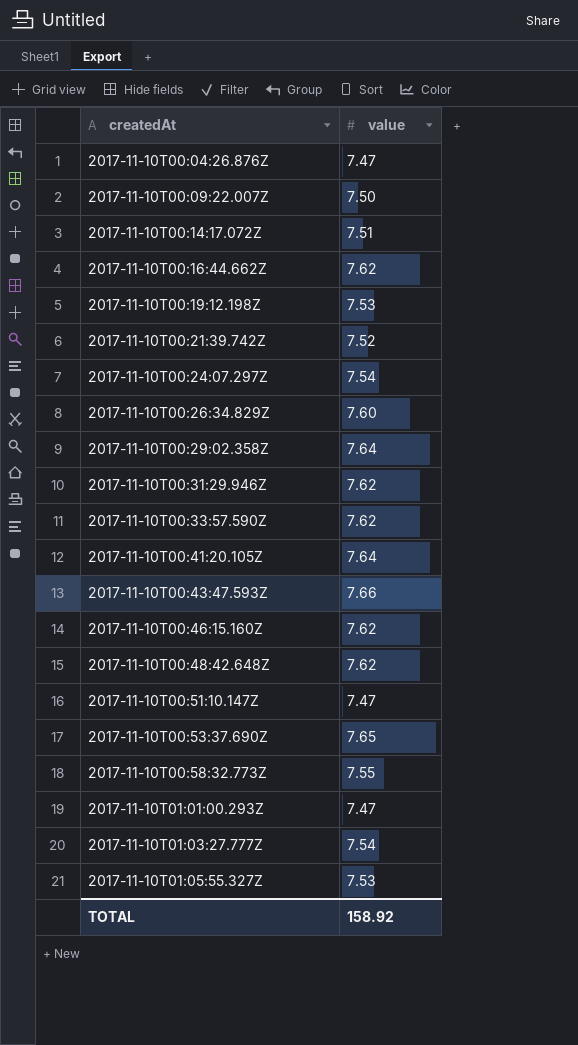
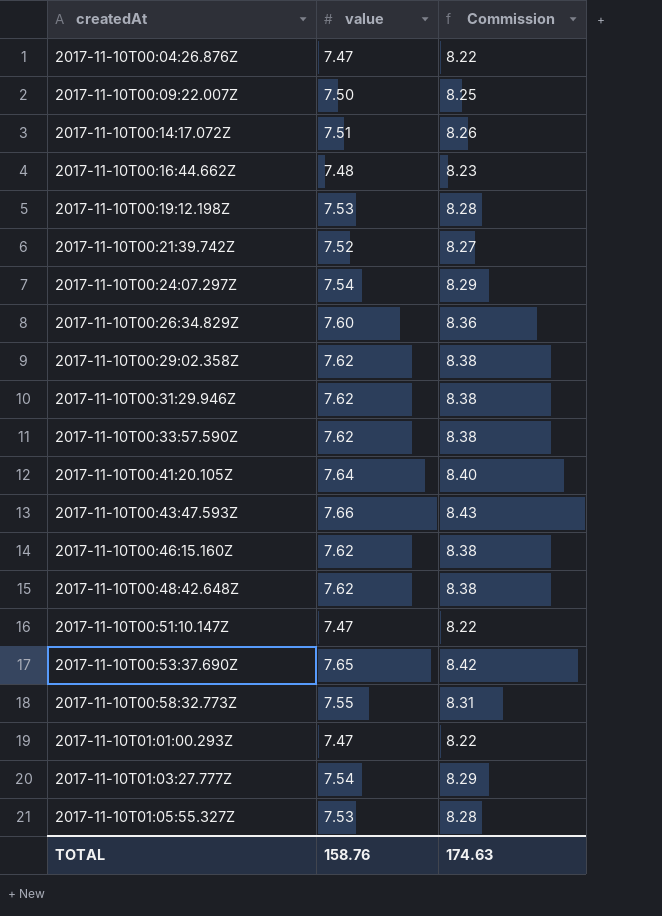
column Commission | formula: none -> [value] * 1.1
2017-11-10T00:16:44.662Z | value: 7.62 -> 7.48
2017-11-10T00:29:02.358Z | value: 7.64 -> 7.62
TOTAL | value: 158.92 -> 158.76

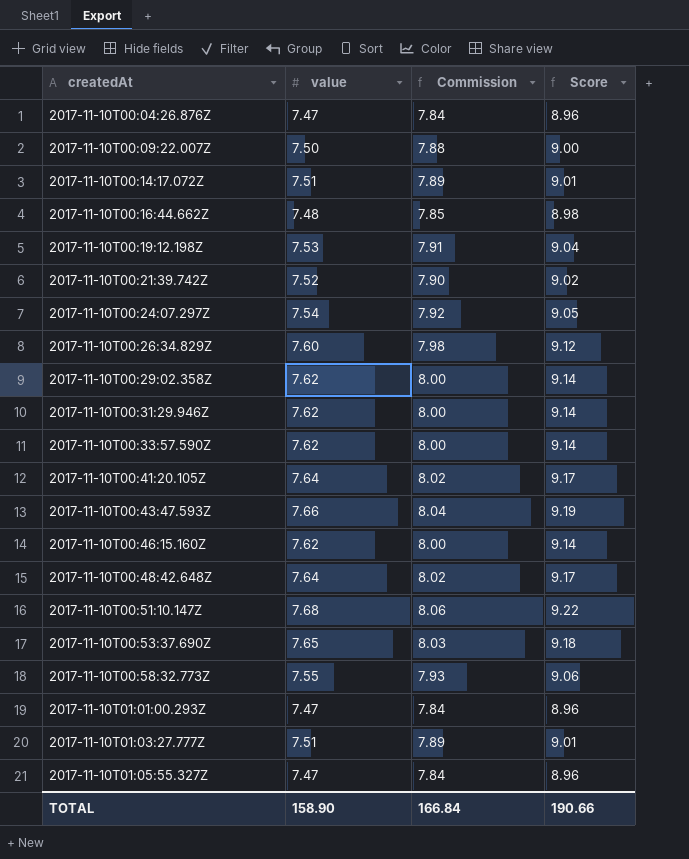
column Commission | formula: [value] * 1.1 -> [value] * 1.05
column Score | formula: none -> [value] * 1.2
2017-11-10T00:48:42.648Z | value: 7.62 -> 7.64
2017-11-10T00:51:10.147Z | value: 7.47 -> 7.68
2017-11-10T01:03:27.777Z | value: 7.54 -> 7.51
2017-11-10T01:05:55.327Z | value: 7.53 -> 7.47
TOTAL | value: 158.76 -> 158.90
TOTAL | Commission: 174.63 -> 166.84

